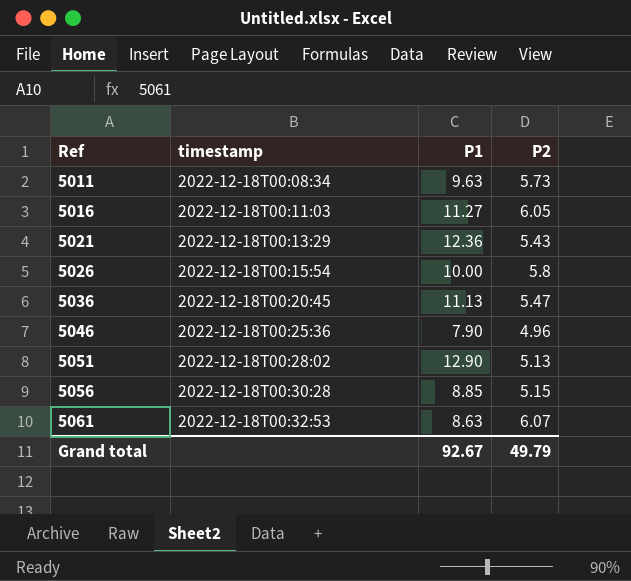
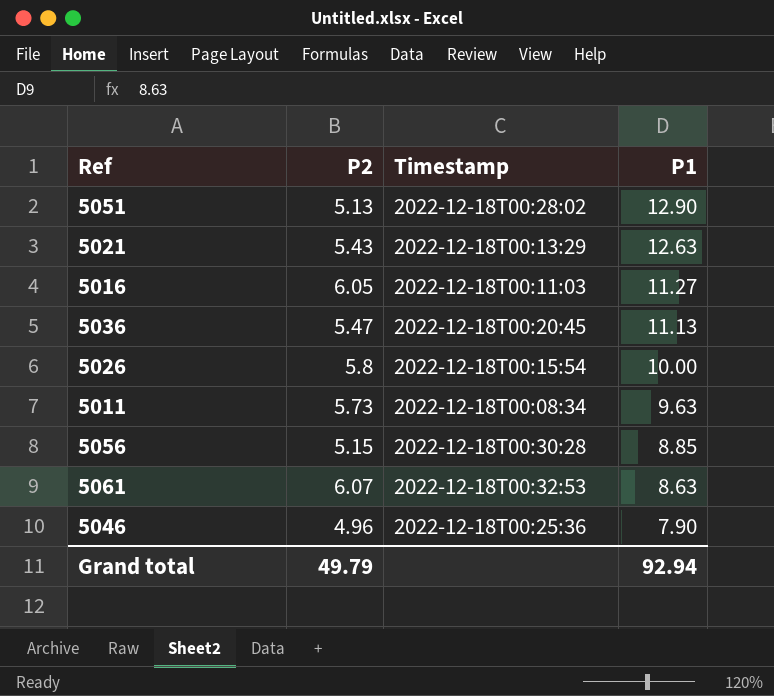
row order: Ref ascending -> P1 descending
column P2 | position: 4 -> 2
column name: timestamp -> Timestamp
5021 | P1: 12.36 -> 12.63
Grand total | P1: 92.67 -> 92.94

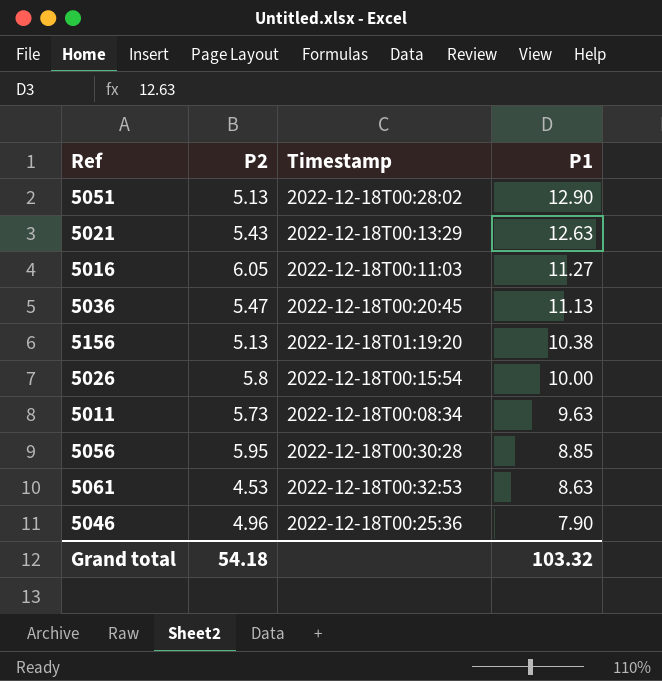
row 5156: none -> 5.13 | 2022-12-18T01:19:20 | 10.38
5056 | P2: 5.15 -> 5.95
5061 | P2: 6.07 -> 4.53
Grand total | P2: 49.79 -> 54.18
Grand total | P1: 92.94 -> 103.32

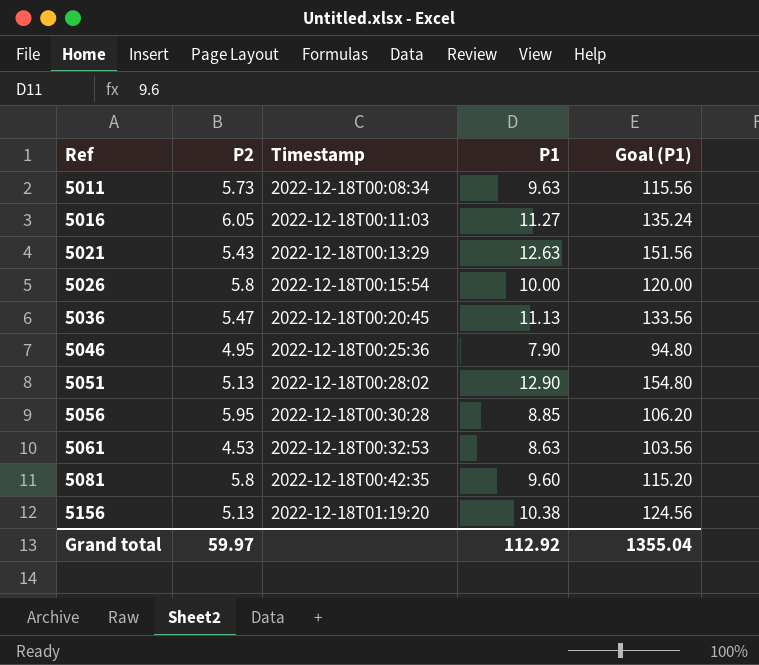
row order: P1 descending -> Ref ascending
column Goal (P1) | formula: none -> [P1] * 12
5046 | P2: 4.96 -> 4.95
row 5081: none -> 5.8 | 2022-12-18T00:42:35 | 9.60 | 115.20
Grand total | P2: 54.18 -> 59.97
Grand total | P1: 103.32 -> 112.92

